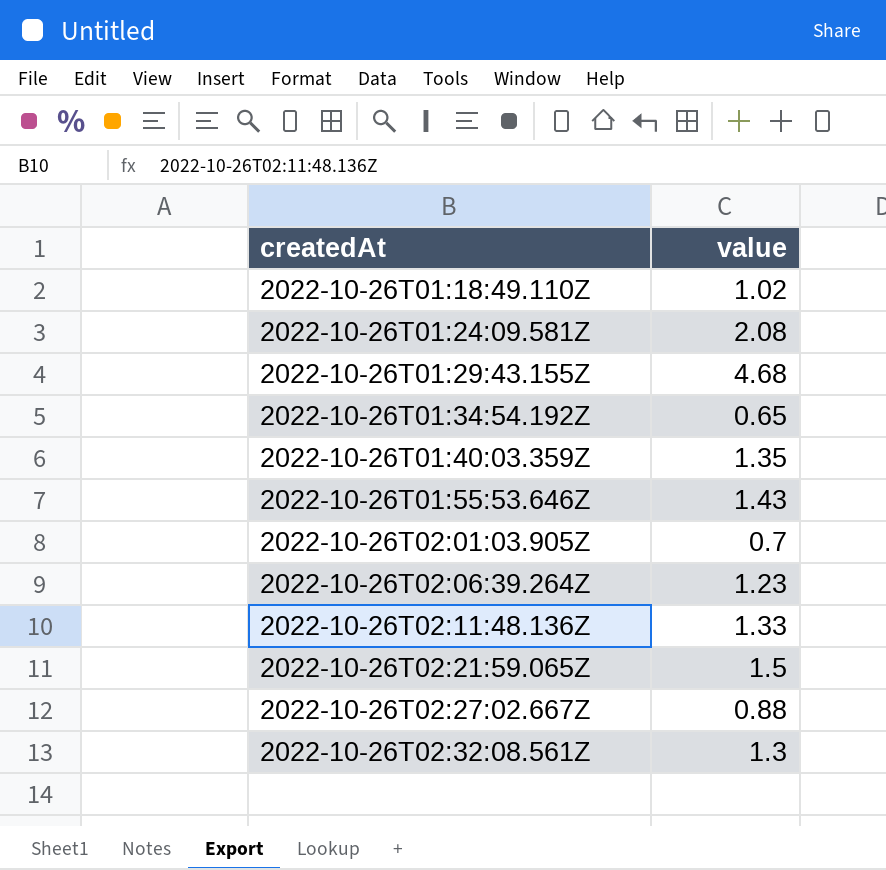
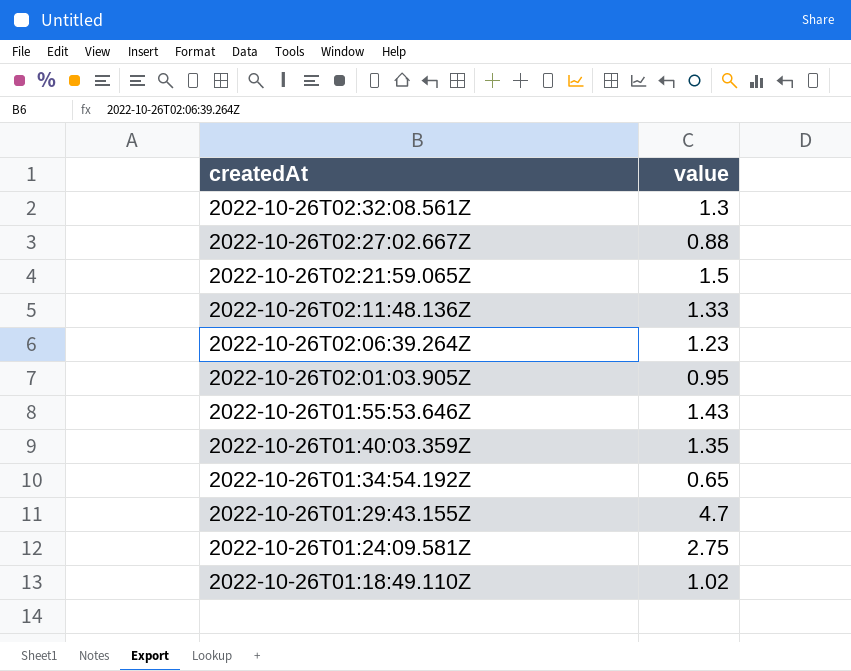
row order: createdAt ascending -> createdAt descending
2022-10-26T02:01:03.905Z | value: 0.7 -> 0.95
2022-10-26T01:29:43.155Z | value: 4.68 -> 4.7
2022-10-26T01:24:09.581Z | value: 2.08 -> 2.75

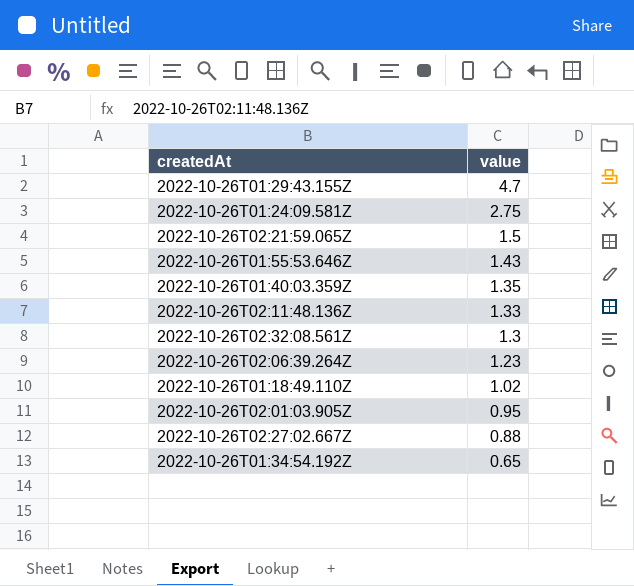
row order: createdAt descending -> value descending

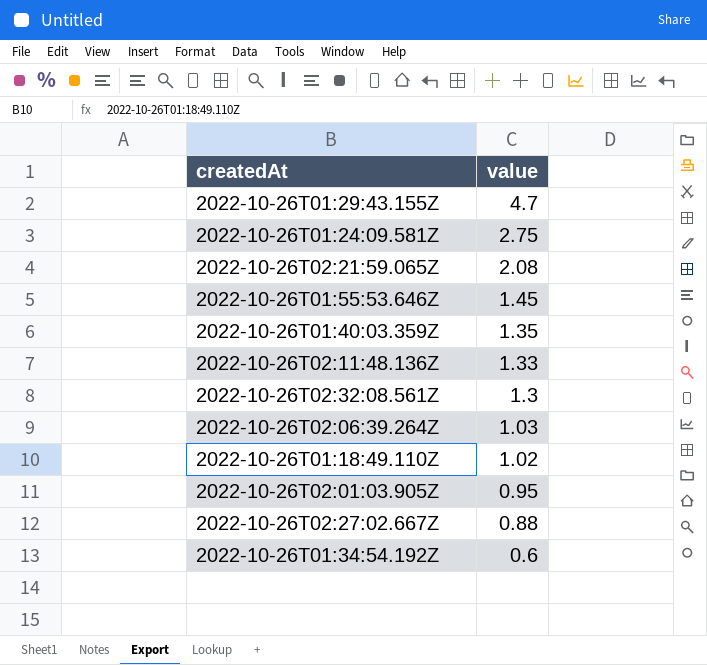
2022-10-26T02:21:59.065Z | value: 1.5 -> 2.08
2022-10-26T01:55:53.646Z | value: 1.43 -> 1.45
2022-10-26T02:06:39.264Z | value: 1.23 -> 1.03
2022-10-26T01:34:54.192Z | value: 0.65 -> 0.6

